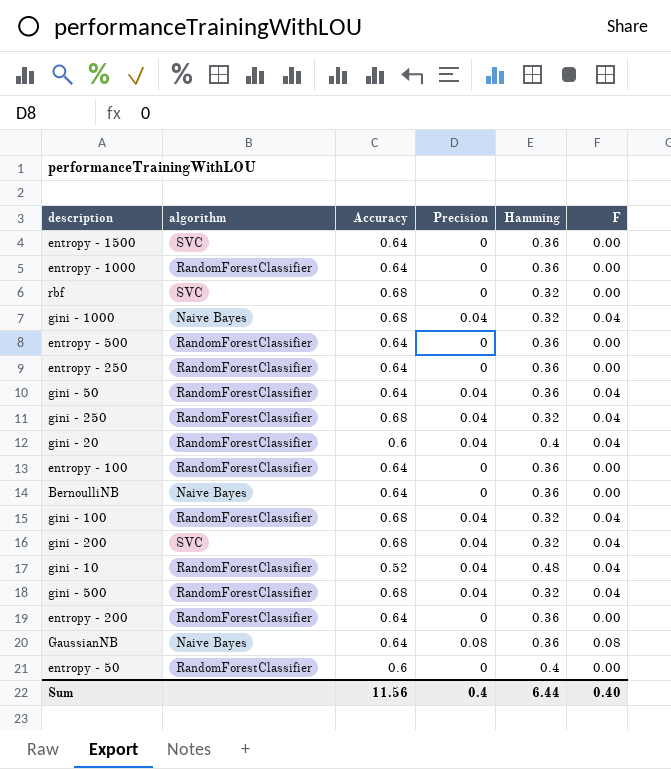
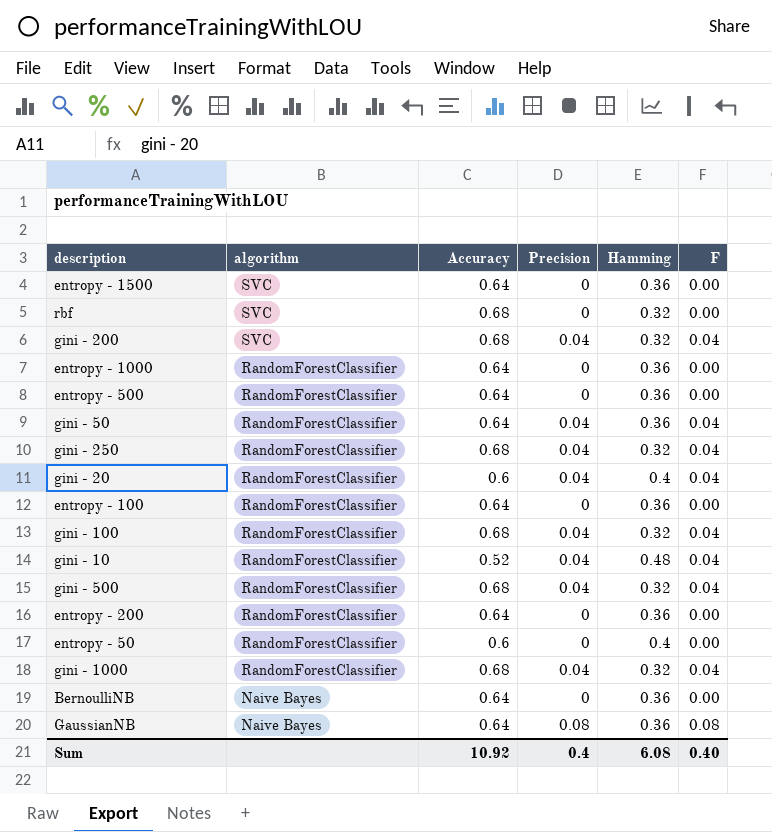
row order: none -> algorithm descending
row entropy - 250: RandomForestClassifier | 0.64 | 0 | 0.36 | 0.00 -> none
gini - 1000 | algorithm: Naive Bayes -> RandomForestClassifier
Sum | Accuracy: 11.56 -> 10.92
Sum | Hamming: 6.44 -> 6.08

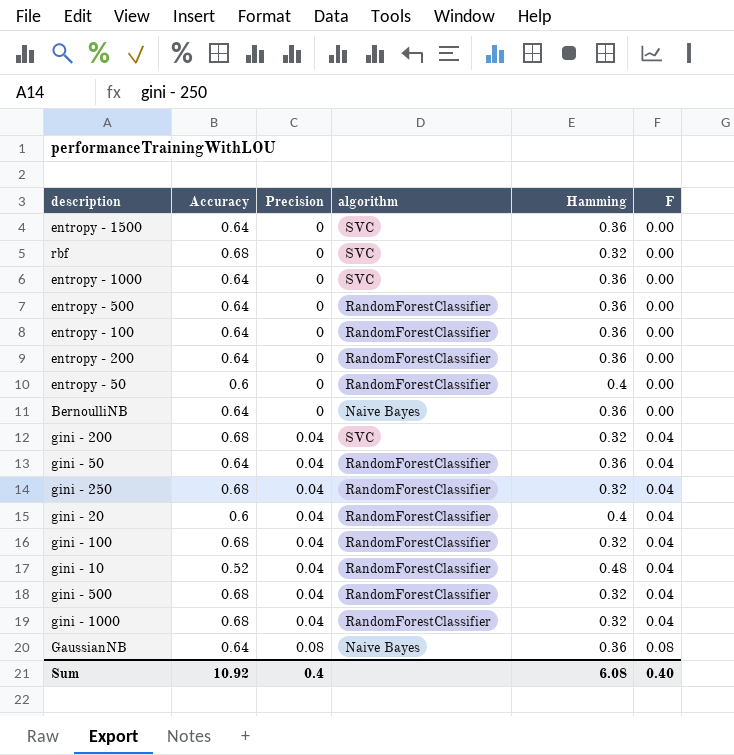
row order: algorithm descending -> Precision ascending
column algorithm | position: 2 -> 4
entropy - 1000 | algorithm: RandomForestClassifier -> SVC

